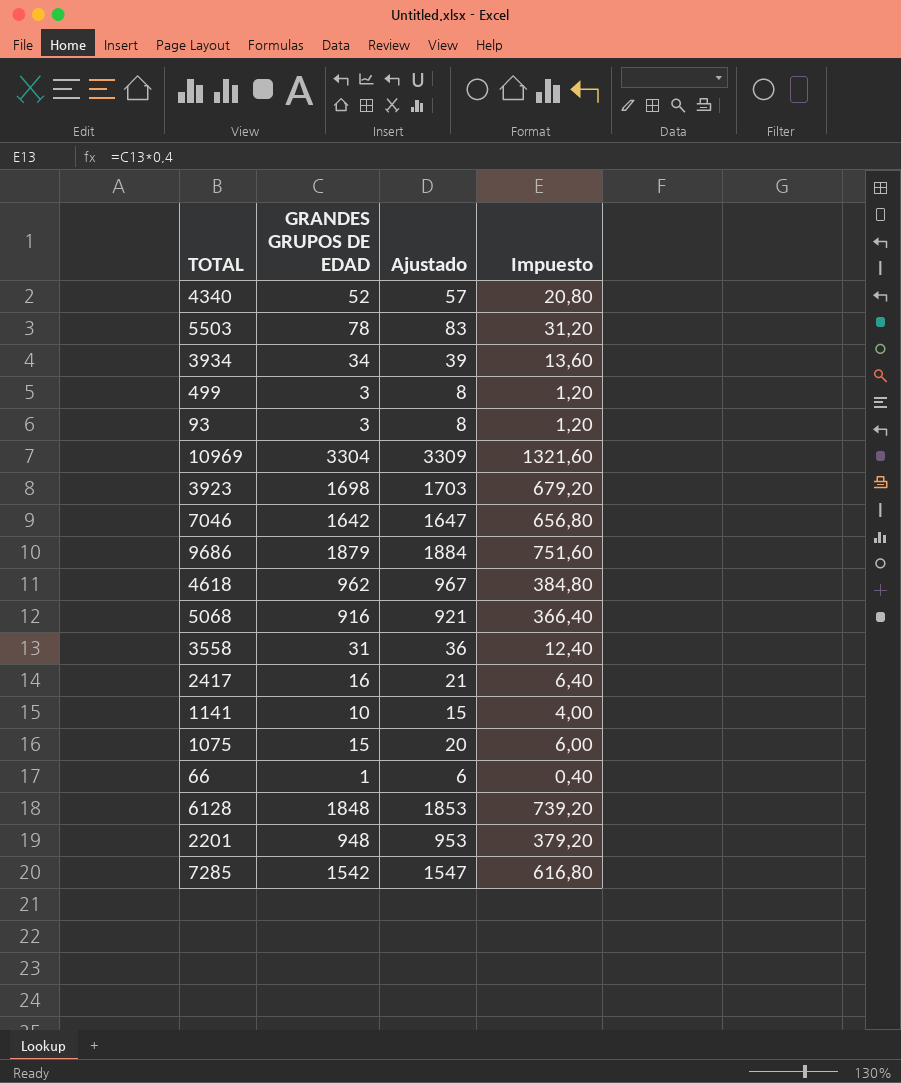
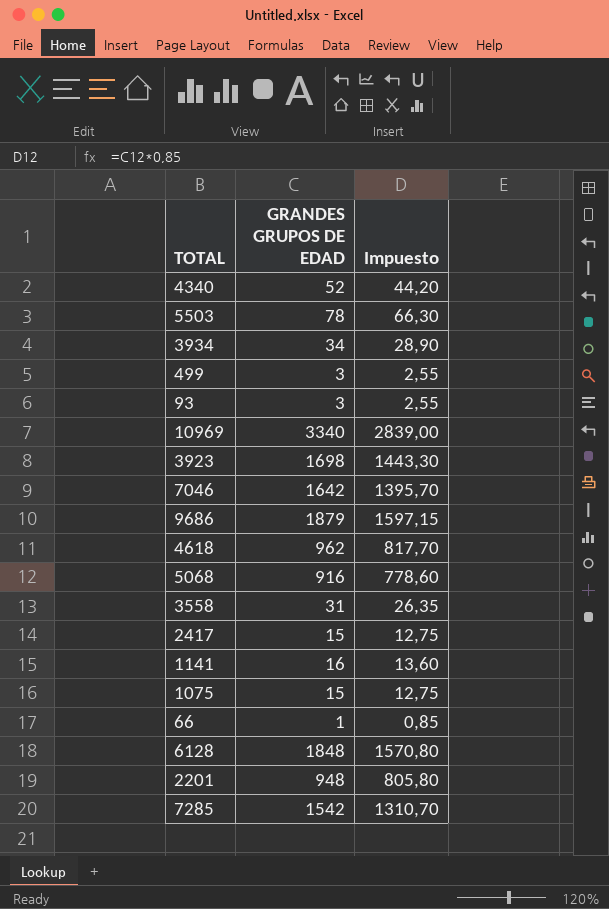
column Ajustado | formula: [GRANDES GRUPOS DE EDAD] + 5 -> none
column Impuesto | formula: [GRANDES GRUPOS DE EDAD] * 0,4 -> [GRANDES GRUPOS DE EDAD] * 0,85
10969 | GRANDES GRUPOS DE EDAD: 3304 -> 3340
2417 | GRANDES GRUPOS DE EDAD: 16 -> 15
1141 | GRANDES GRUPOS DE EDAD: 10 -> 16

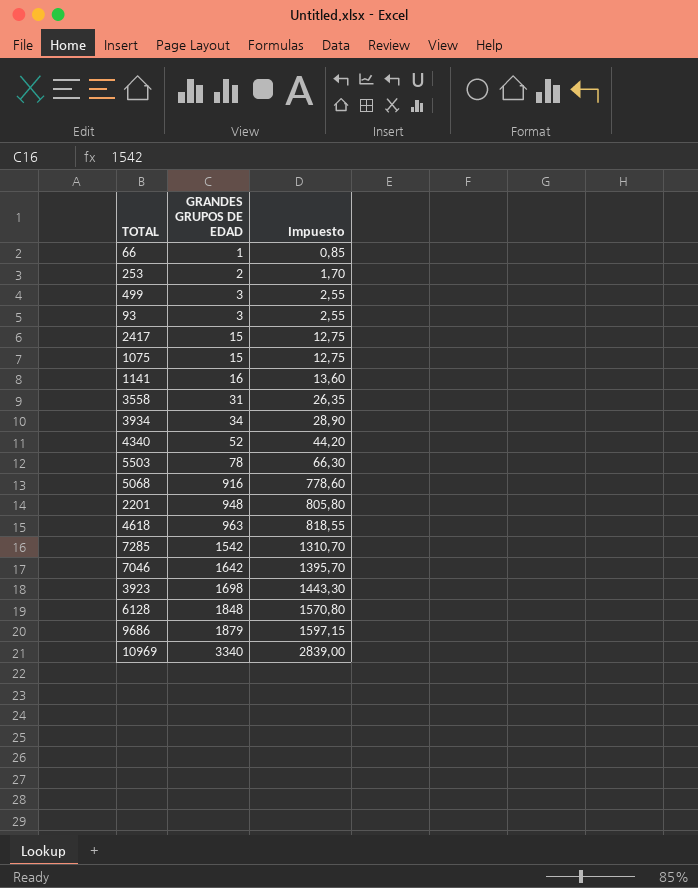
row order: none -> GRANDES GRUPOS DE EDAD ascending
row 253: none -> 2 | 1,70
4618 | GRANDES GRUPOS DE EDAD: 962 -> 963
4618 | Impuesto: 817,70 -> 818,55

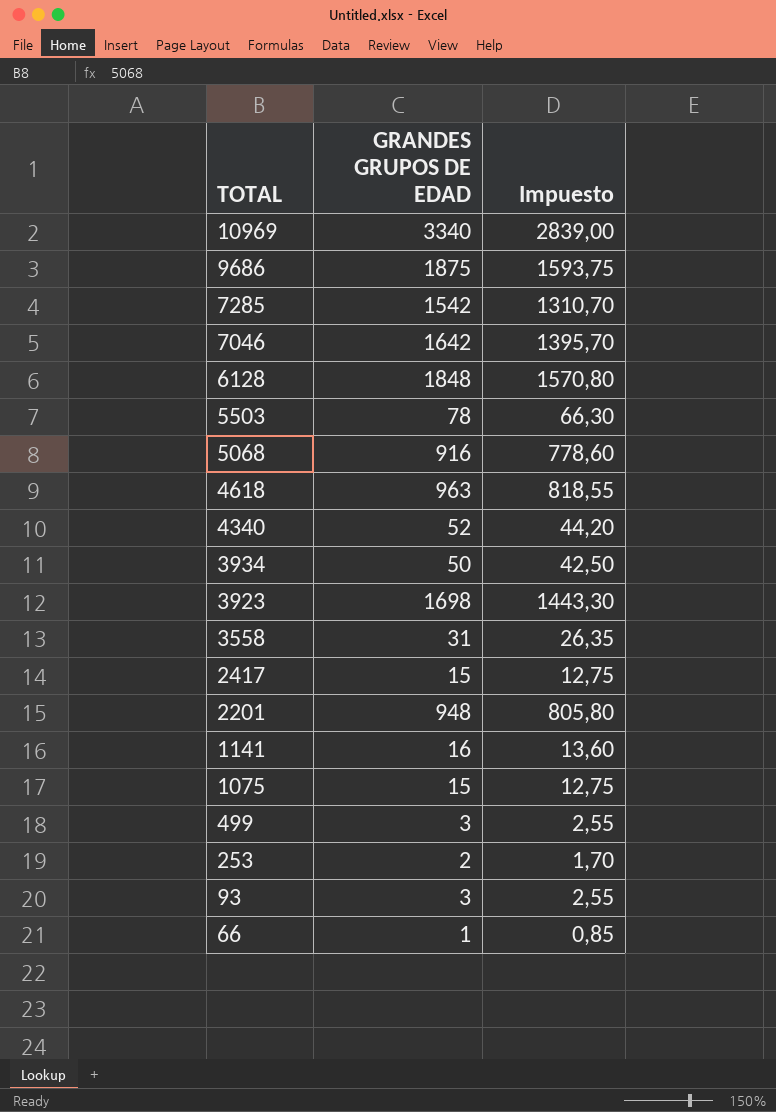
row order: GRANDES GRUPOS DE EDAD ascending -> TOTAL descending
9686 | GRANDES GRUPOS DE EDAD: 1879 -> 1875
9686 | Impuesto: 1597,15 -> 1593,75
3934 | GRANDES GRUPOS DE EDAD: 34 -> 50
3934 | Impuesto: 28,90 -> 42,50

